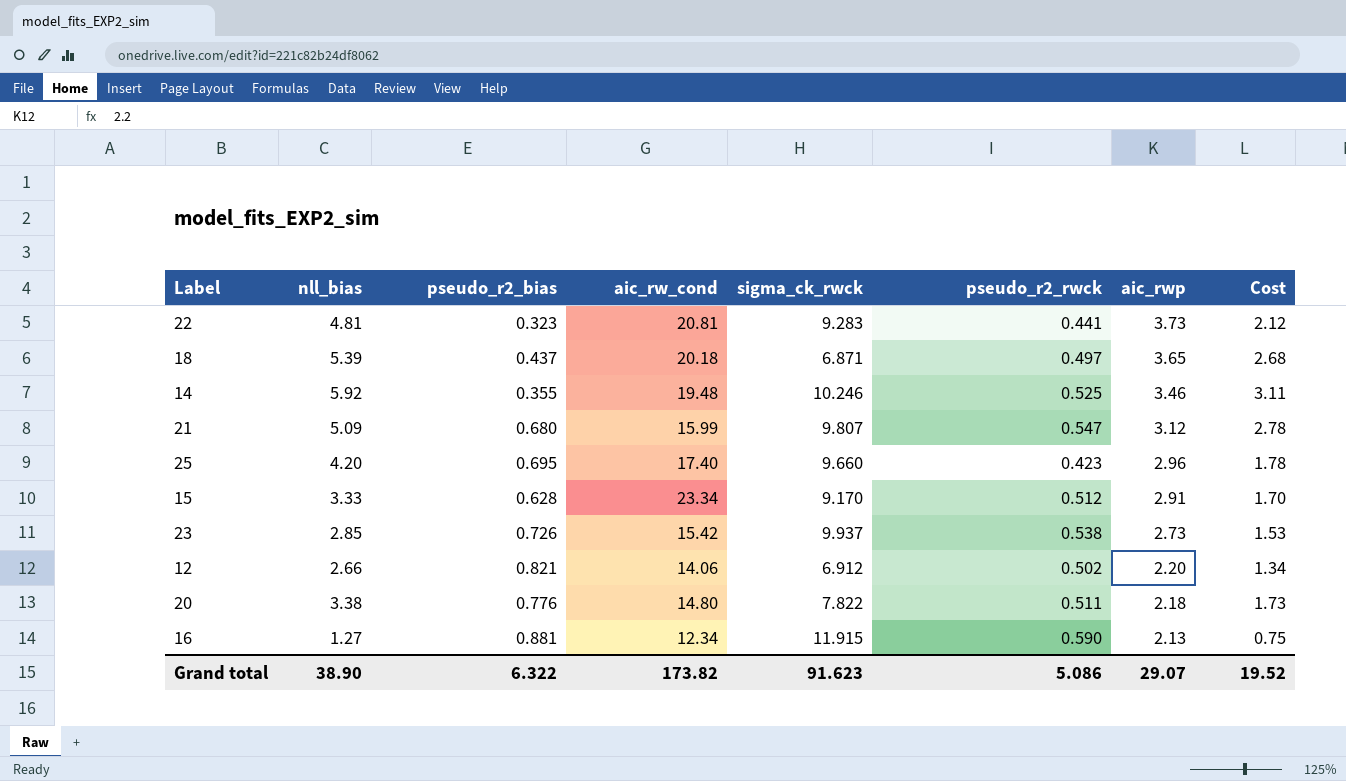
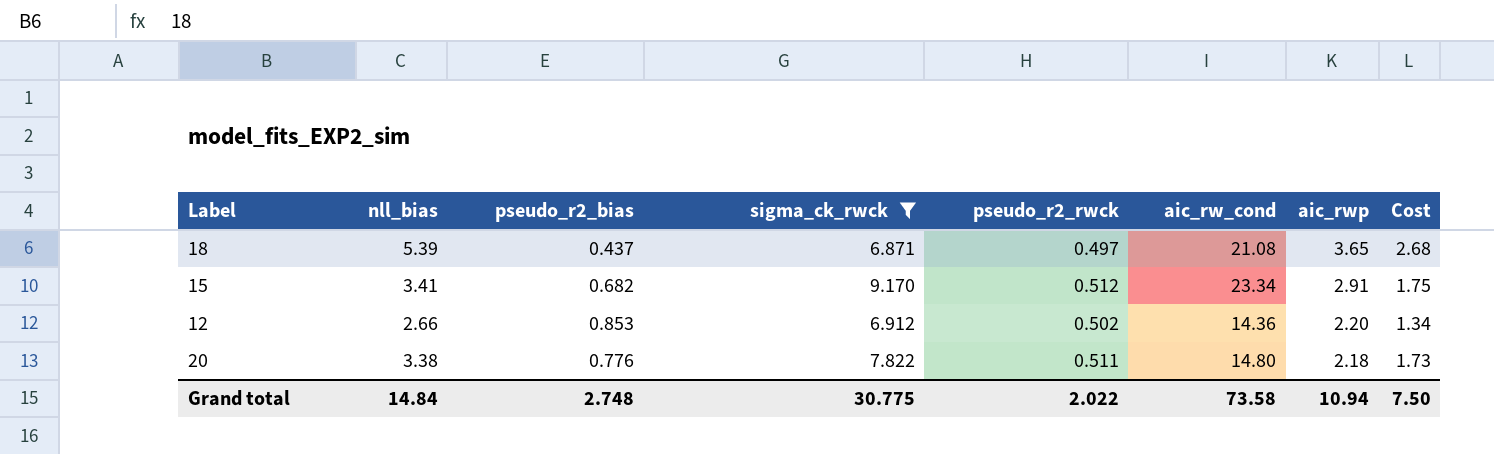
filter: none -> sigma_ck_rwck <= 9.170
column aic_rw_cond | position: 4 -> 6
18 | aic_rw_cond: 20.18 -> 21.08
15 | nll_bias: 3.33 -> 3.41
15 | pseudo_r2_bias: 0.628 -> 0.682
15 | Cost: 1.70 -> 1.75
12 | pseudo_r2_bias: 0.821 -> 0.853
12 | aic_rw_cond: 14.06 -> 14.36
Grand total | nll_bias: 38.90 -> 14.84
Grand total | pseudo_r2_bias: 6.322 -> 2.748
Grand total | sigma_ck_rwck: 91.623 -> 30.775
Grand total | pseudo_r2_rwck: 5.086 -> 2.022
Grand total | aic_rw_cond: 173.82 -> 73.58
Grand total | aic_rwp: 29.07 -> 10.94
Grand total | Cost: 19.52 -> 7.50

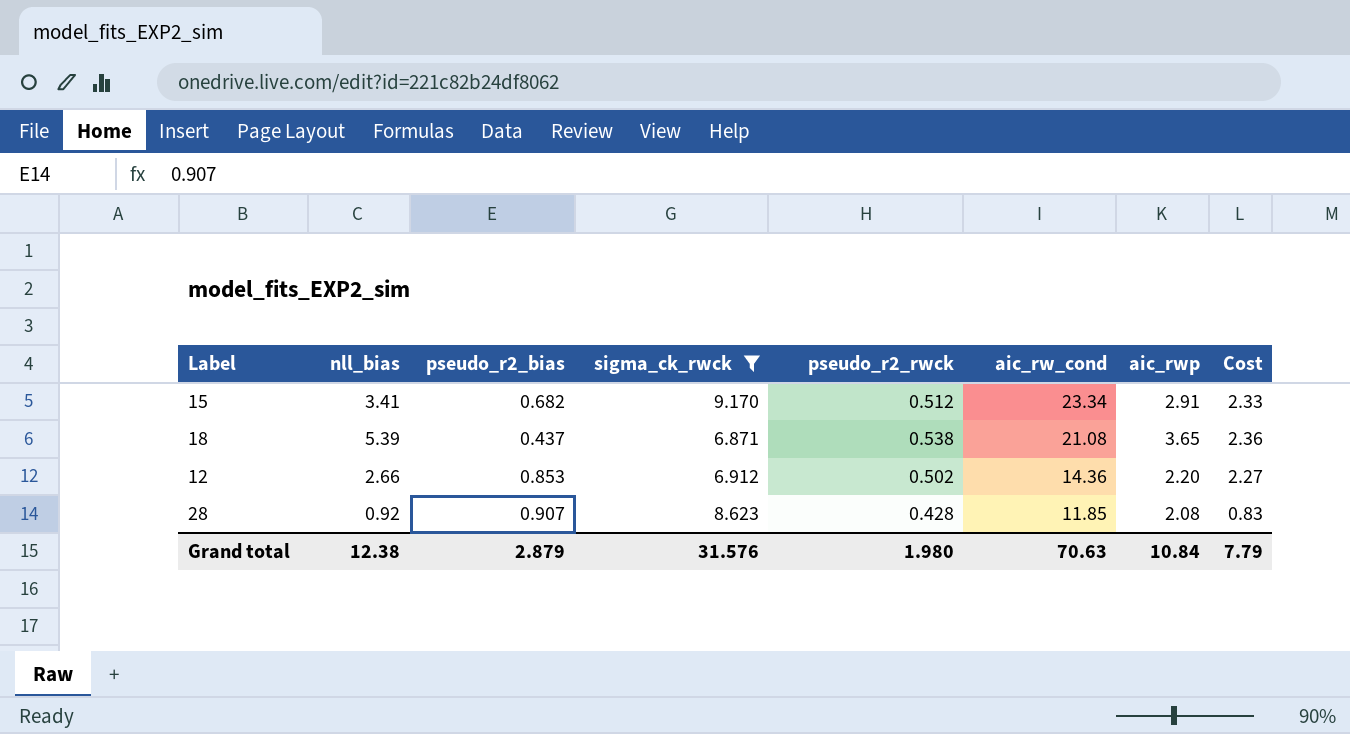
row order: aic_rwp descending -> aic_rw_cond descending
column Cost | formula: [nll_bias] * [pseudo_r2_rwck] -> [nll_bias] * [pseudo_r2_bias]
row 20: 3.38 | 0.776 | 7.822 | 0.511 | 14.80 | 2.18 | 1.73 -> none
18 | pseudo_r2_rwck: 0.497 -> 0.538
row 28: none -> 0.92 | 0.907 | 8.623 | 0.428 | 11.85 | 2.08 | 0.83
Grand total | nll_bias: 14.84 -> 12.38
Grand total | pseudo_r2_bias: 2.748 -> 2.879
Grand total | sigma_ck_rwck: 30.775 -> 31.576
Grand total | pseudo_r2_rwck: 2.022 -> 1.980
Grand total | aic_rw_cond: 73.58 -> 70.63
Grand total | aic_rwp: 10.94 -> 10.84
Grand total | Cost: 7.50 -> 7.79

